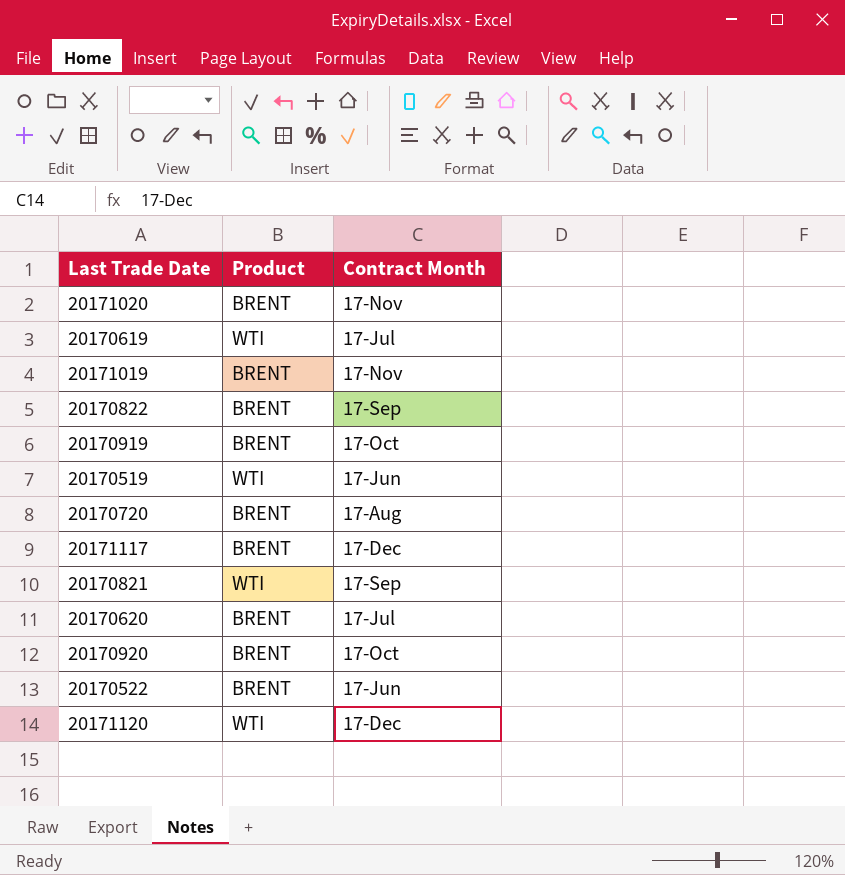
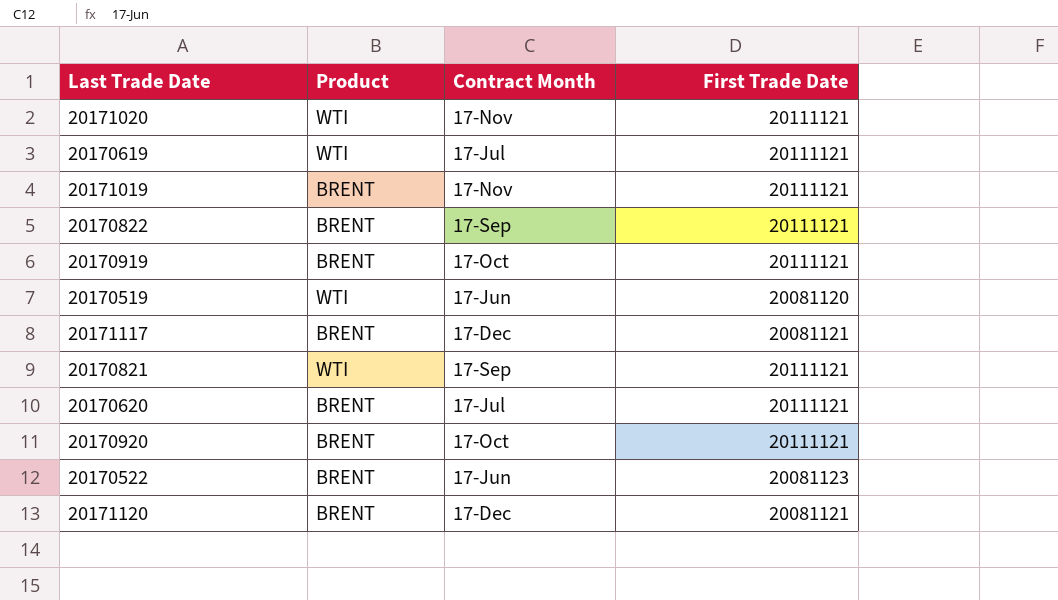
column First Trade Date | position: none -> 4
row 20170720: BRENT | 17-Aug -> none
20171020 | Product: BRENT -> WTI
20171120 | Product: WTI -> BRENT

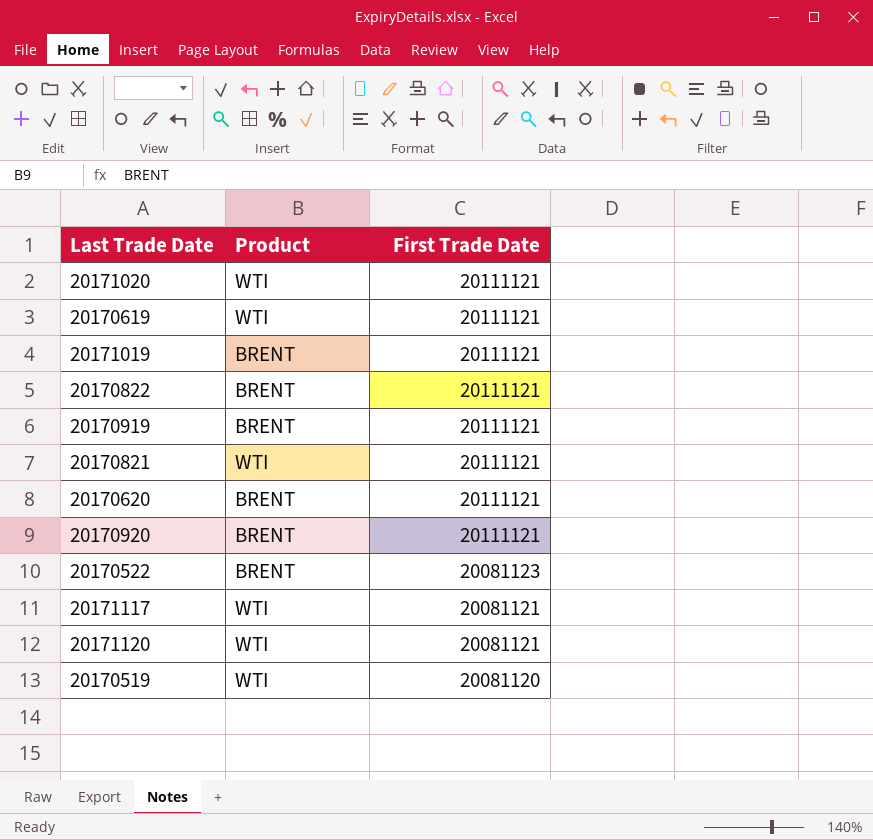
row order: none -> First Trade Date descending
column Contract Month | position: 3 -> none
20171117 | Product: BRENT -> WTI
20171120 | Product: BRENT -> WTI

